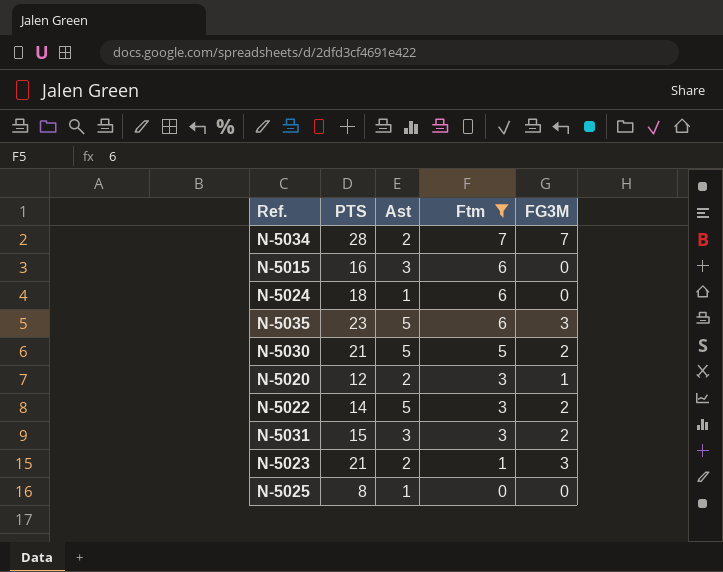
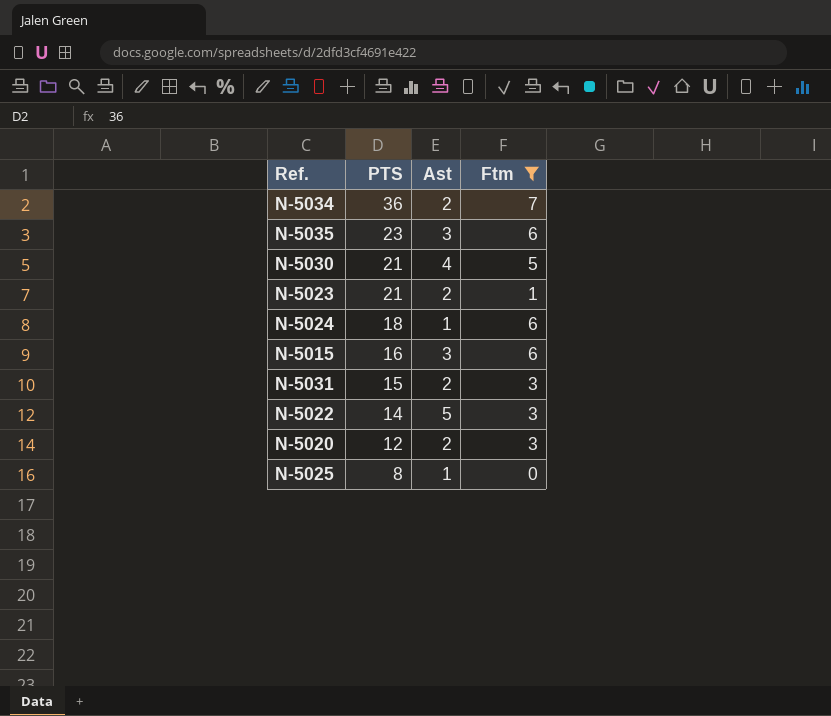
row order: Ftm descending -> PTS descending
column FG3M | position: 5 -> none
N-5034 | PTS: 28 -> 36
N-5035 | Ast: 5 -> 3
N-5030 | Ast: 5 -> 4
N-5031 | Ast: 3 -> 2

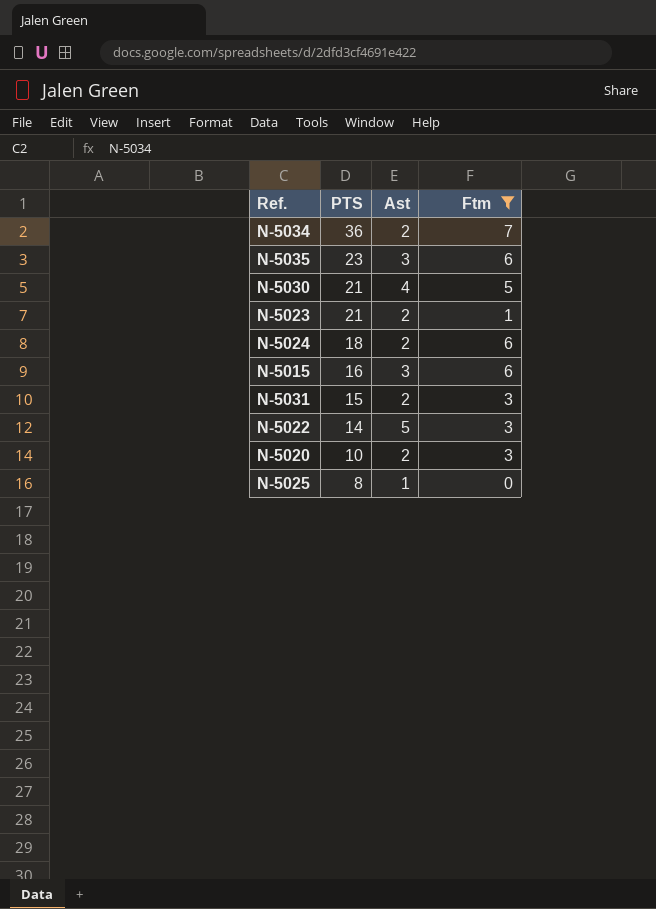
N-5024 | Ast: 1 -> 2
N-5020 | PTS: 12 -> 10

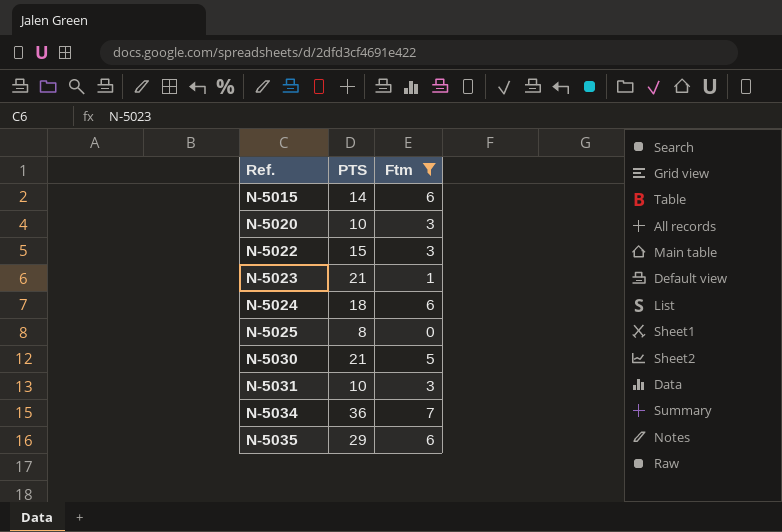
row order: PTS descending -> Ref. ascending
column Ast | position: 3 -> none
N-5015 | PTS: 16 -> 14
N-5022 | PTS: 14 -> 15
N-5031 | PTS: 15 -> 10
N-5035 | PTS: 23 -> 29

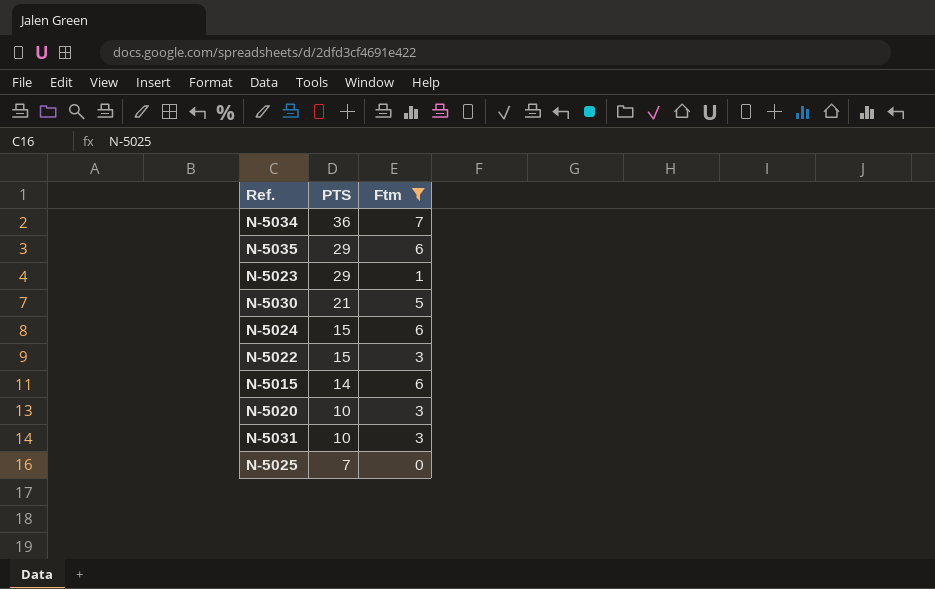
row order: Ref. ascending -> PTS descending
N-5023 | PTS: 21 -> 29
N-5024 | PTS: 18 -> 15
N-5025 | PTS: 8 -> 7

